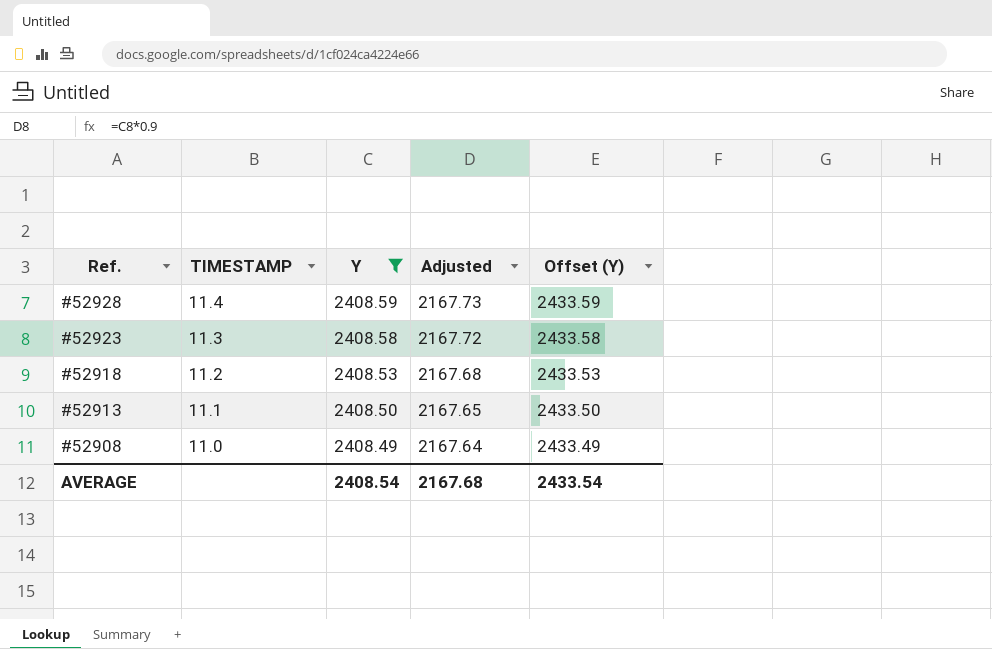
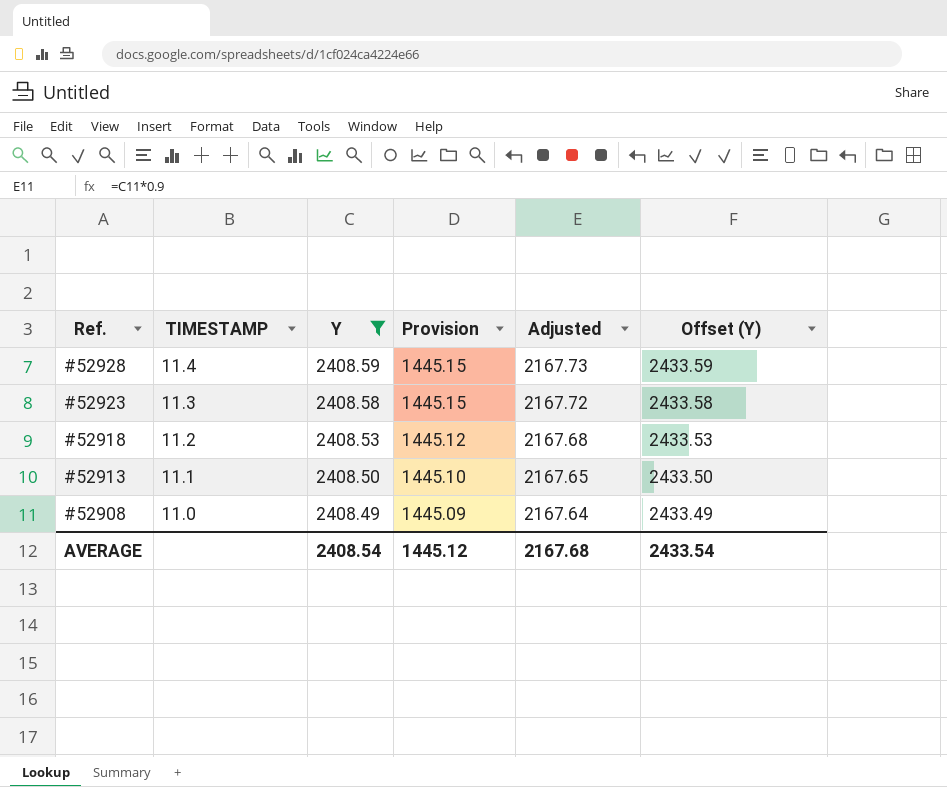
column Provision | formula: none -> [Y] * 0.6

